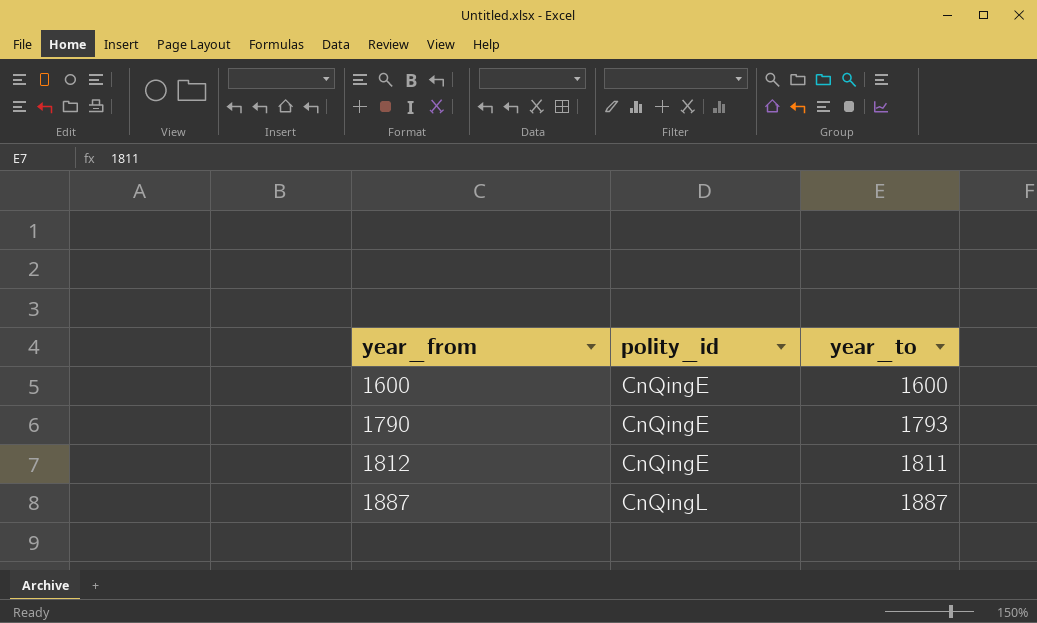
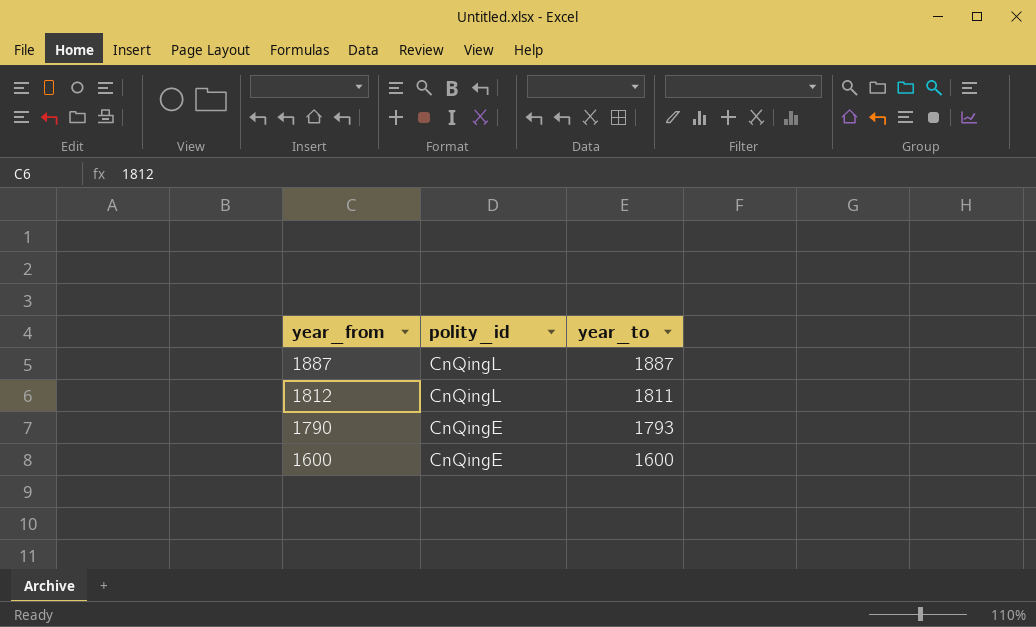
row order: year_from ascending -> year_from descending
1812 | polity_id: CnQingE -> CnQingL

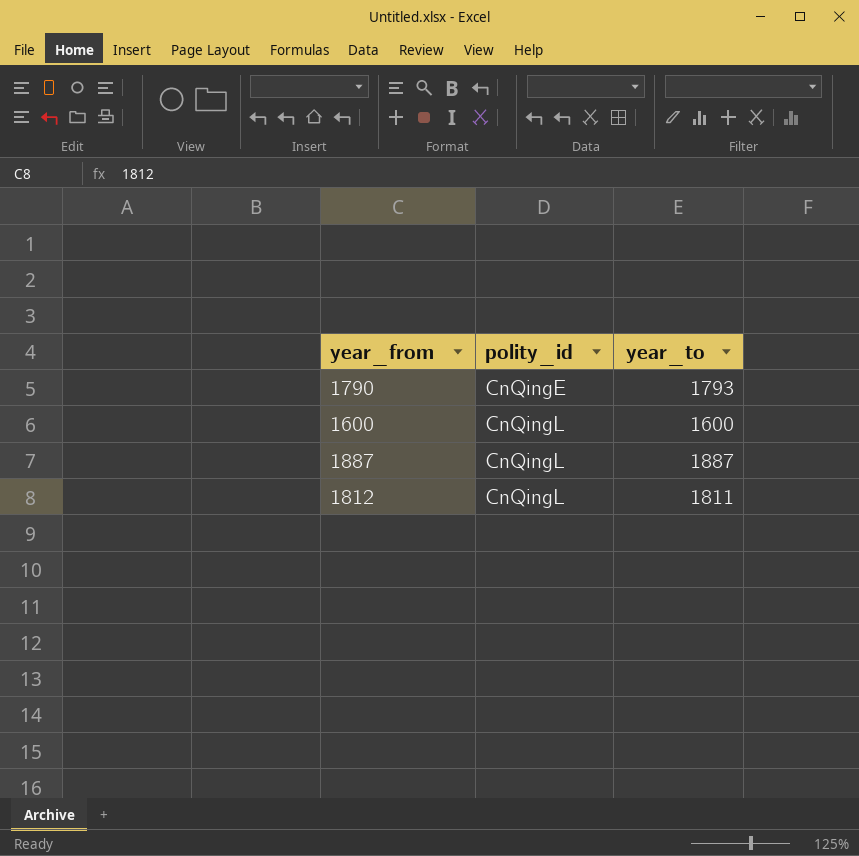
row order: year_from descending -> polity_id ascending
1600 | polity_id: CnQingE -> CnQingL

